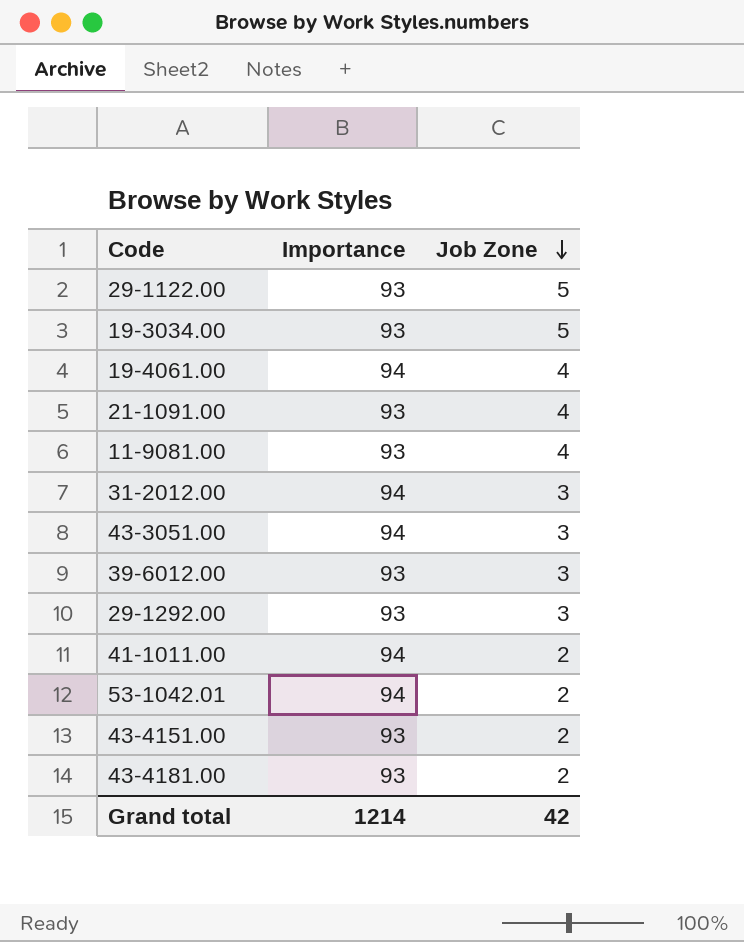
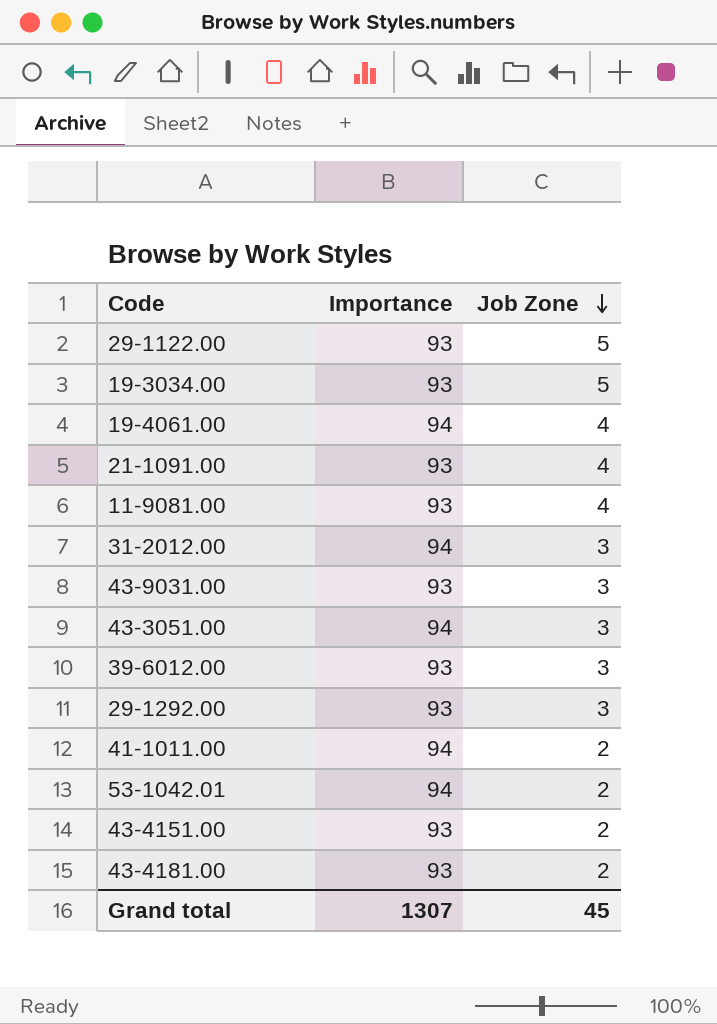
row 43-9031.00: none -> 93 | 3
Grand total | Importance: 1214 -> 1307
Grand total | Job Zone: 42 -> 45

